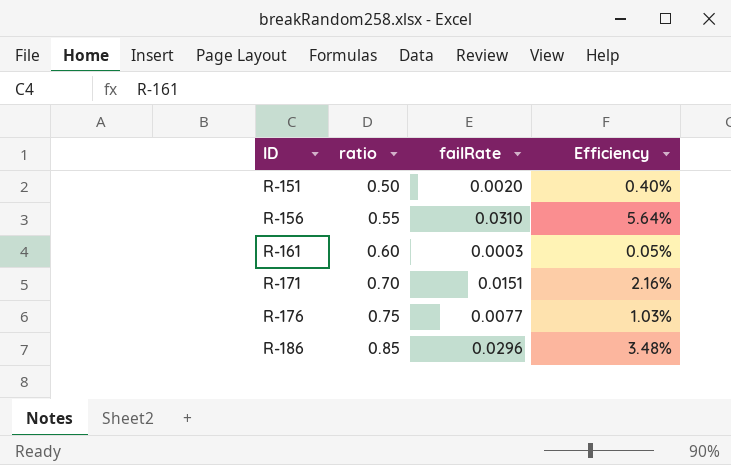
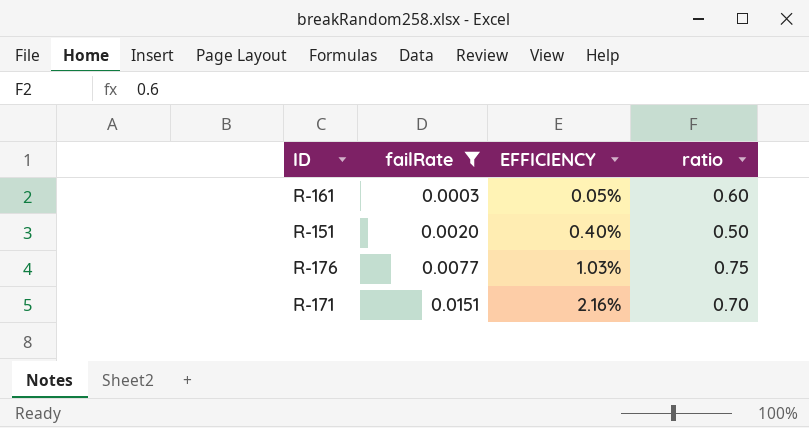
filter: none -> failRate <= 0.0151
row order: ID ascending -> failRate ascending
column name: Efficiency -> EFFICIENCY
column ratio | position: 2 -> 4

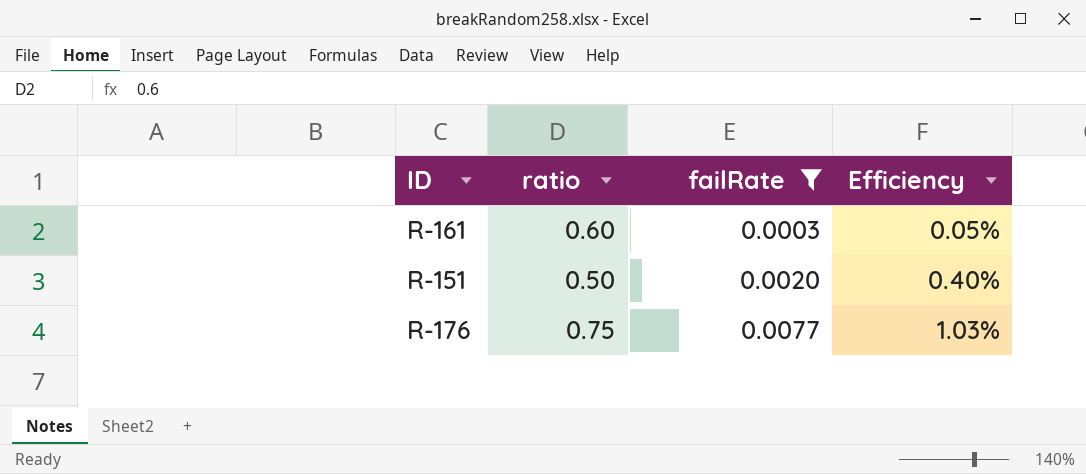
column ratio | position: 4 -> 2
column name: EFFICIENCY -> Efficiency
row R-171: 0.0151 | 2.16% | 0.70 -> none

